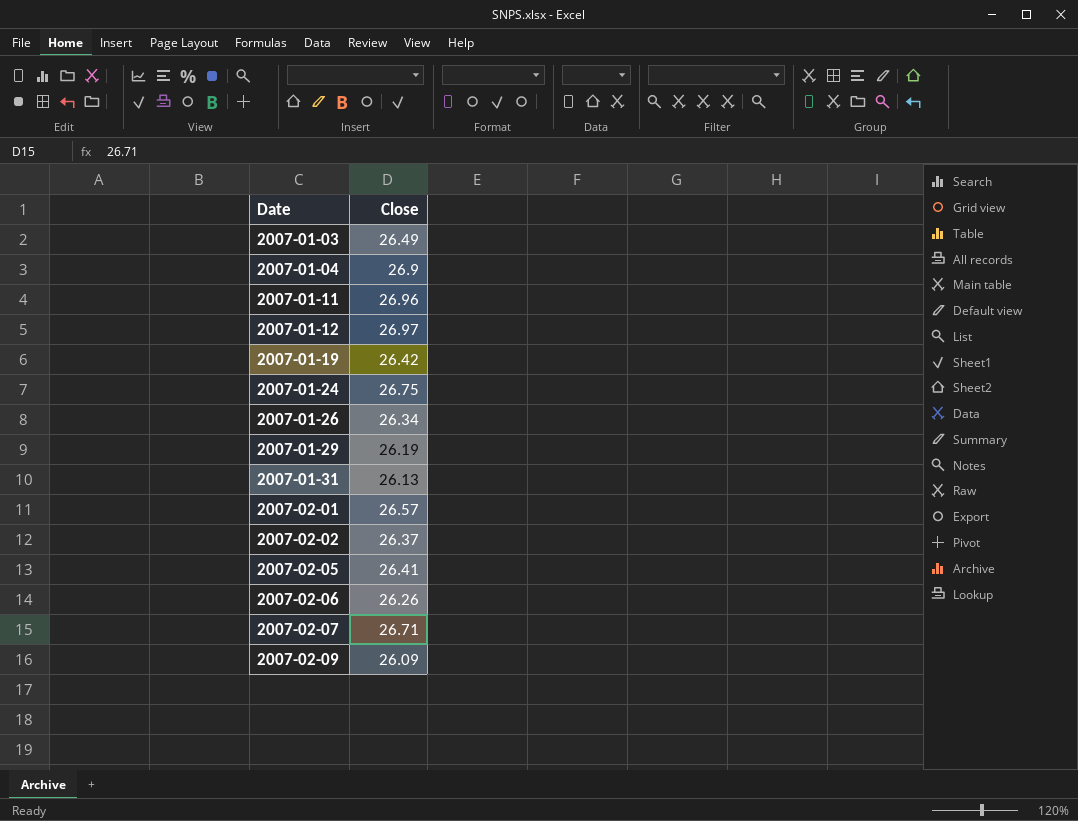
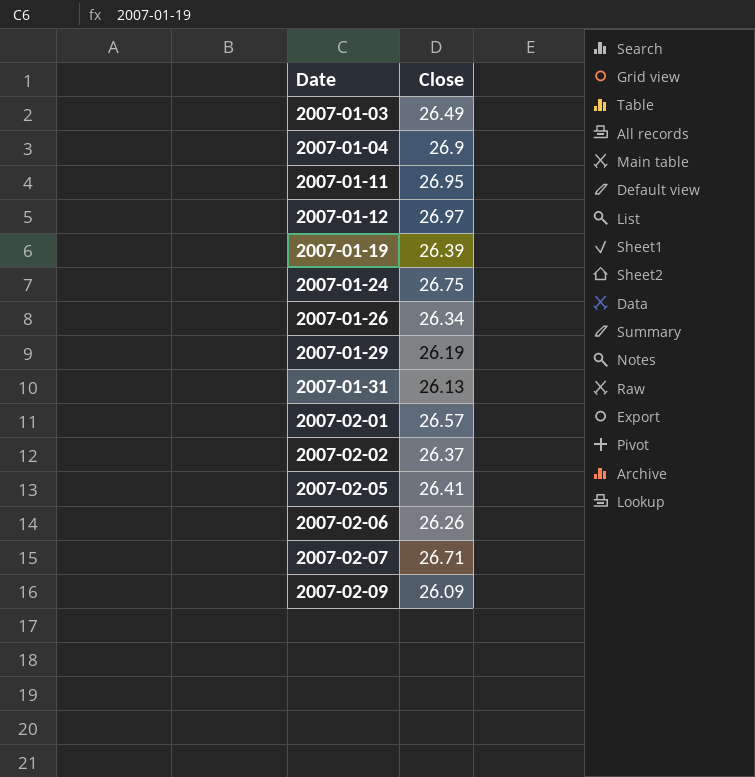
2007-01-11 | Close: 26.96 -> 26.95
2007-01-19 | Close: 26.42 -> 26.39

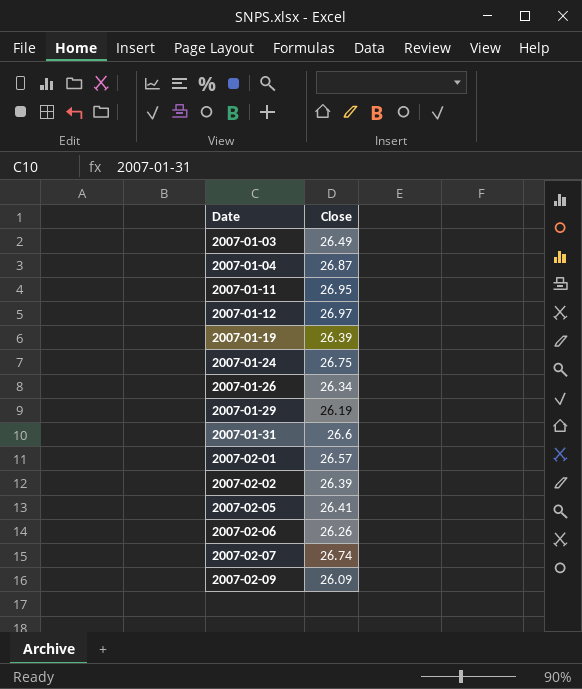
2007-01-04 | Close: 26.9 -> 26.87
2007-01-31 | Close: 26.13 -> 26.6
2007-02-02 | Close: 26.37 -> 26.39
2007-02-07 | Close: 26.71 -> 26.74

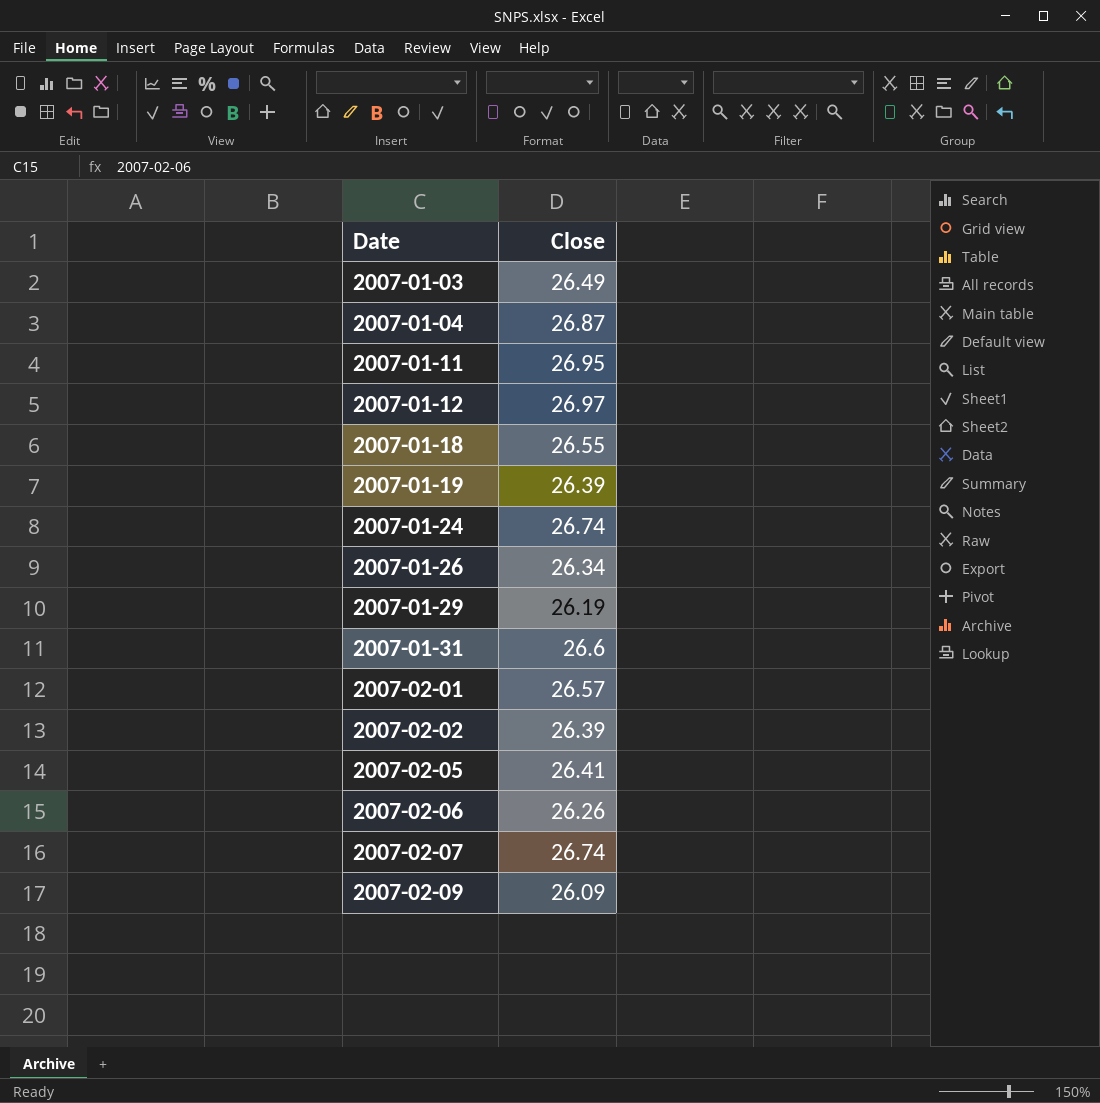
row 2007-01-18: none -> 26.55
2007-01-24 | Close: 26.75 -> 26.74

